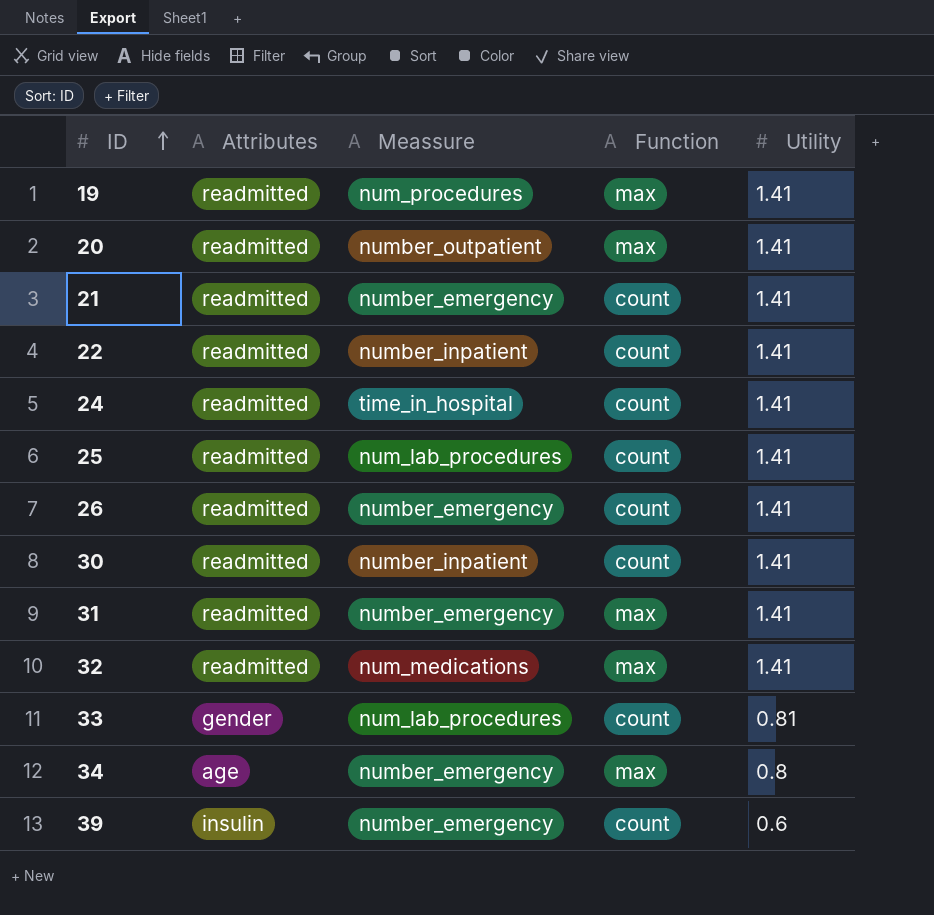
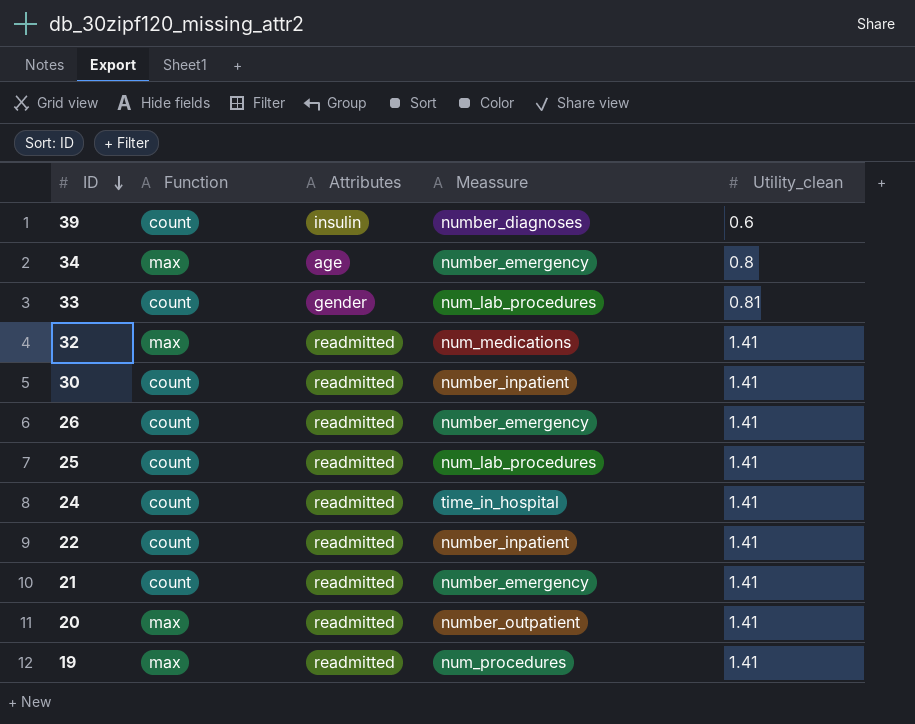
row order: ID ascending -> ID descending
column Function | position: 4 -> 2
column name: Utility -> Utility_clean
row 31: readmitted | number_emergency | max | 1.41 -> none
39 | Meassure: number_emergency -> number_diagnoses

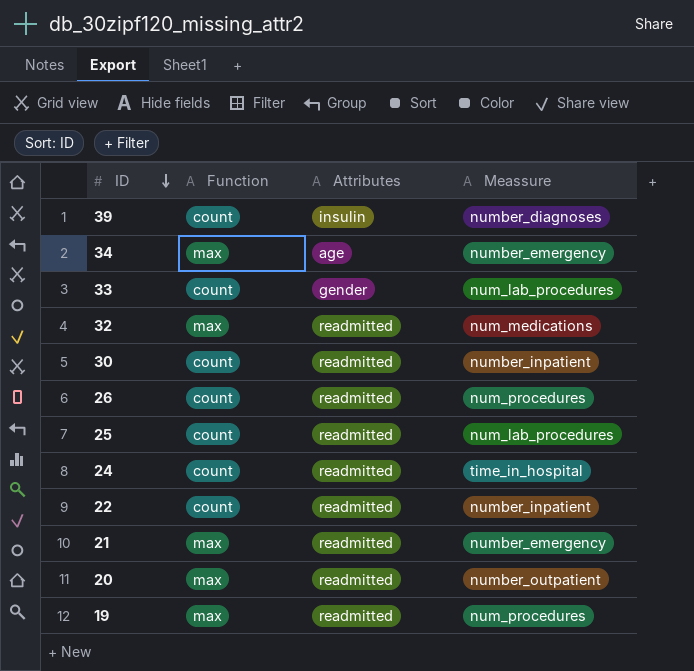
column Utility_clean | position: 5 -> none
26 | Meassure: number_emergency -> num_procedures
21 | Function: count -> max

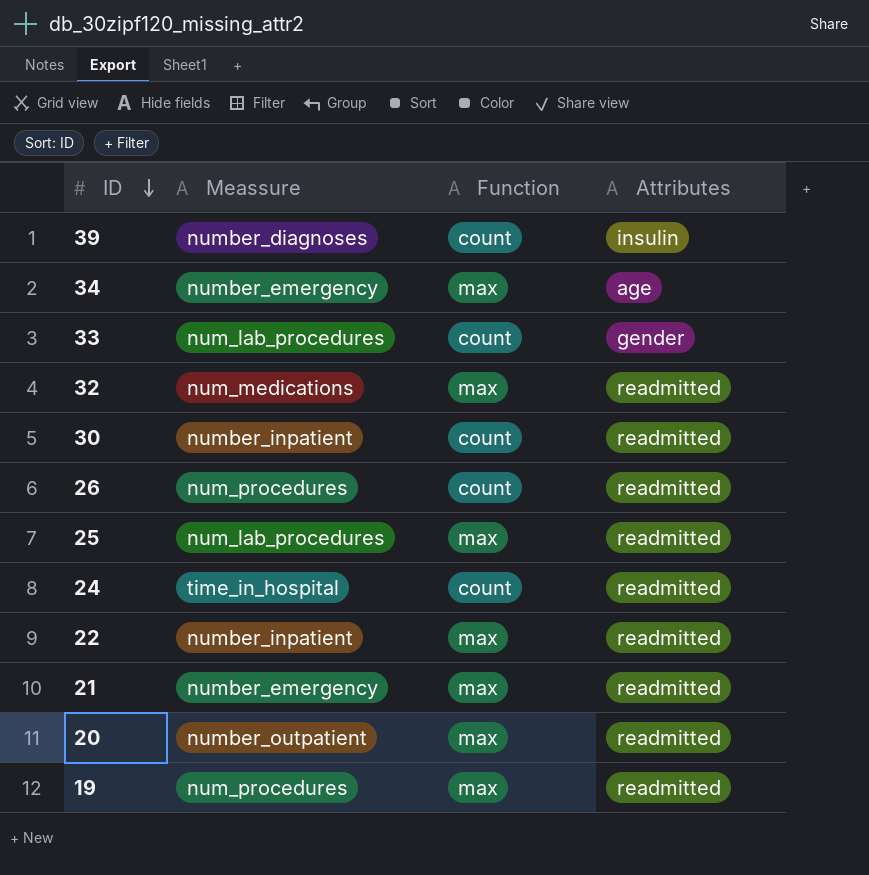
column Meassure | position: 4 -> 2
25 | Function: count -> max
22 | Function: count -> max

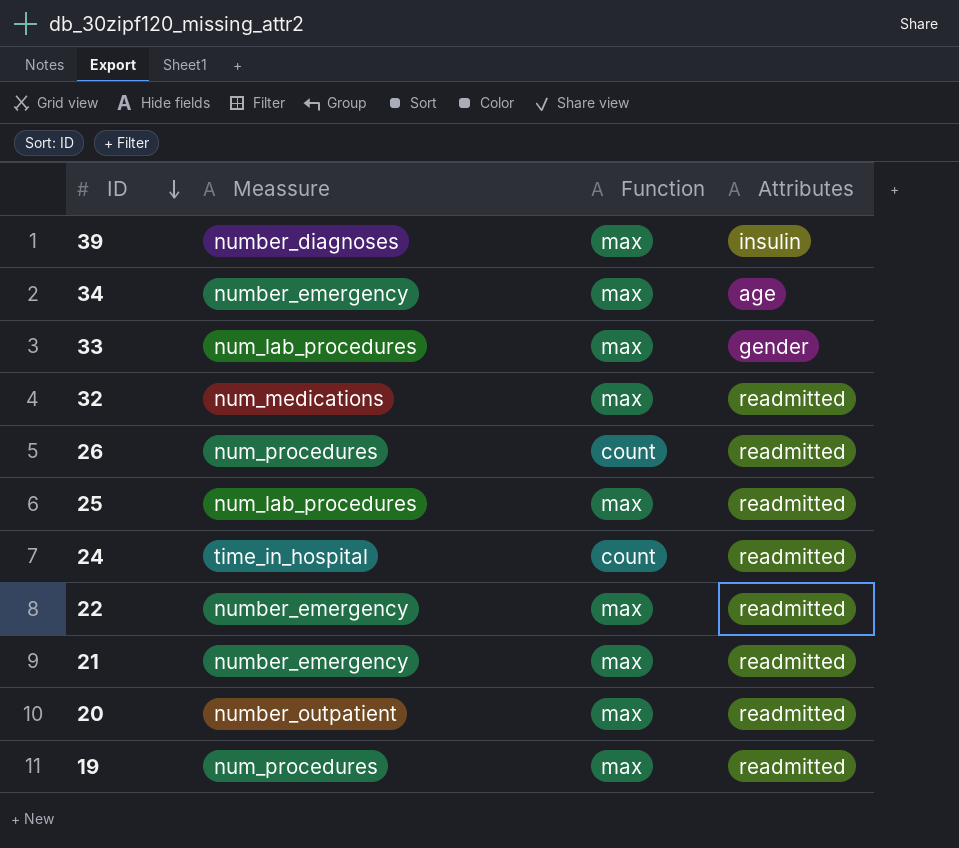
row 30: number_inpatient | count | readmitted -> none
39 | Function: count -> max
33 | Function: count -> max
22 | Meassure: number_inpatient -> number_emergency

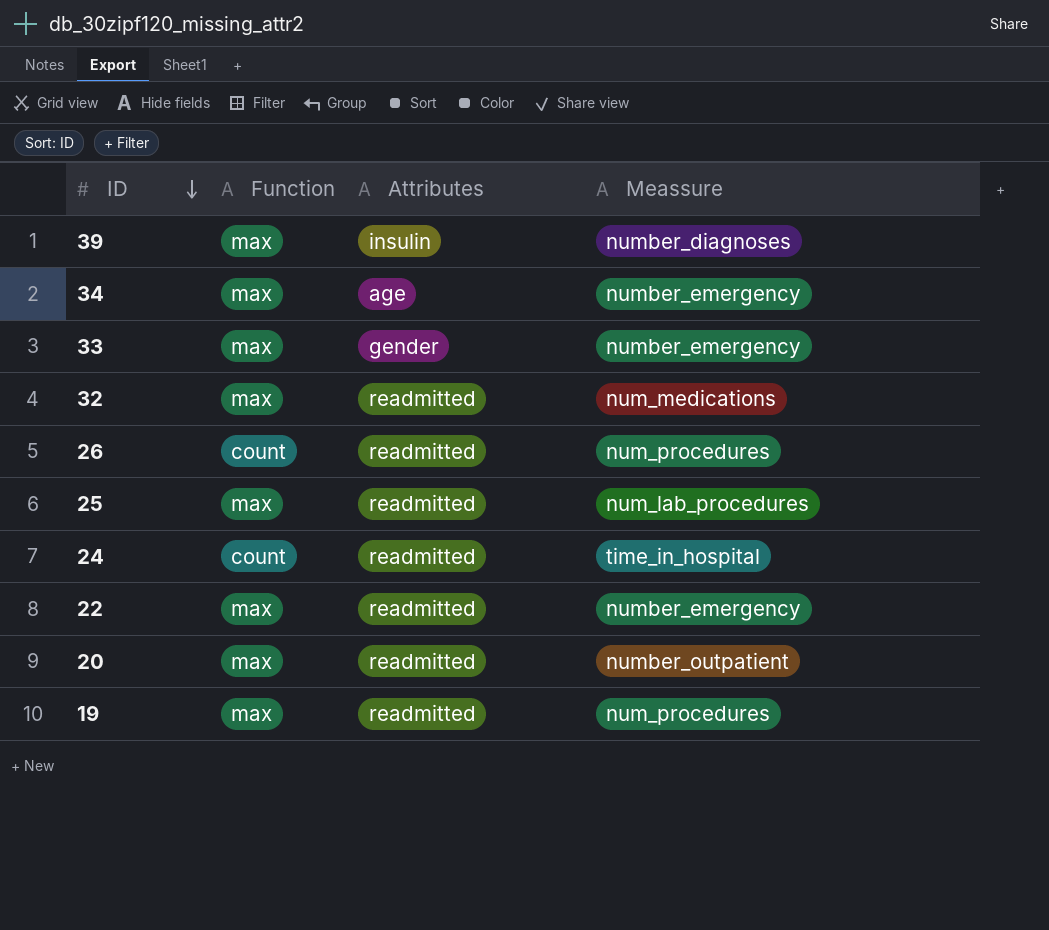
column Meassure | position: 2 -> 4
row 21: number_emergency | max | readmitted -> none
33 | Meassure: num_lab_procedures -> number_emergency

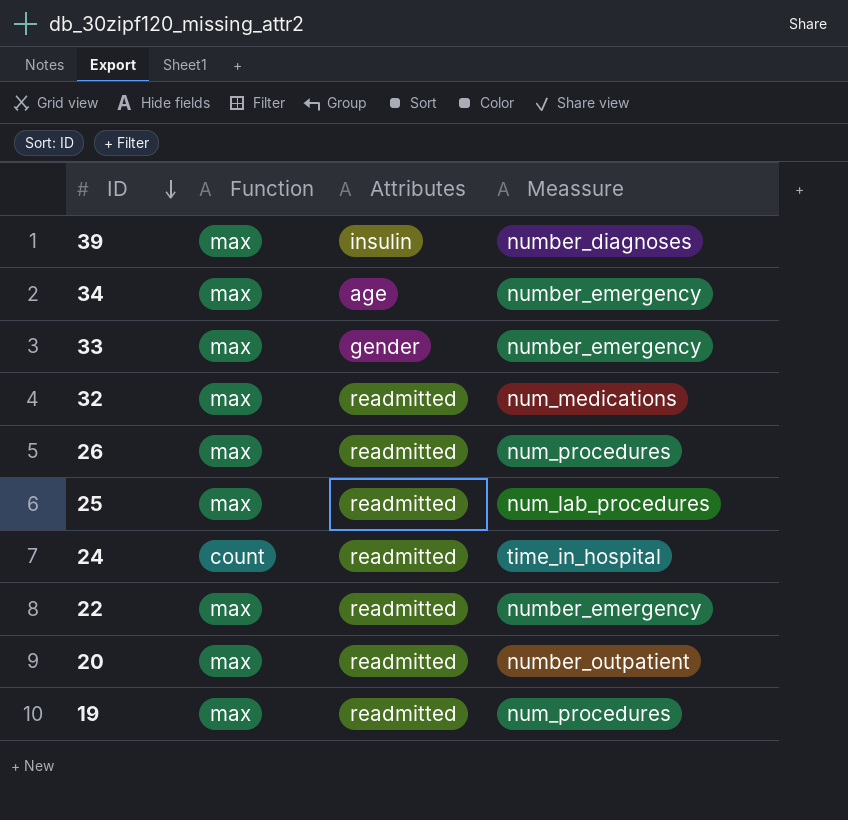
26 | Function: count -> max

